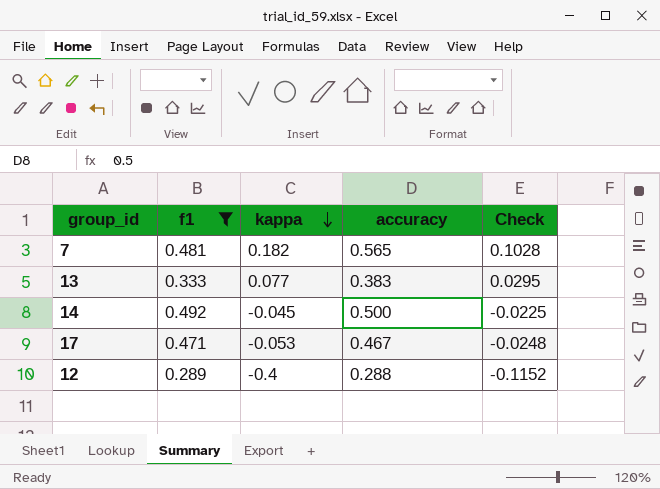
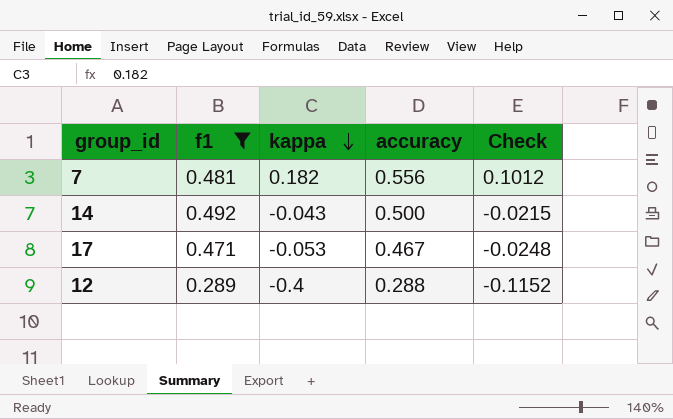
row 13: 0.333 | 0.077 | 0.383 | 0.0295 -> none
7 | accuracy: 0.565 -> 0.556
7 | Check: 0.1028 -> 0.1012
14 | kappa: -0.045 -> -0.043
14 | Check: -0.0225 -> -0.0215

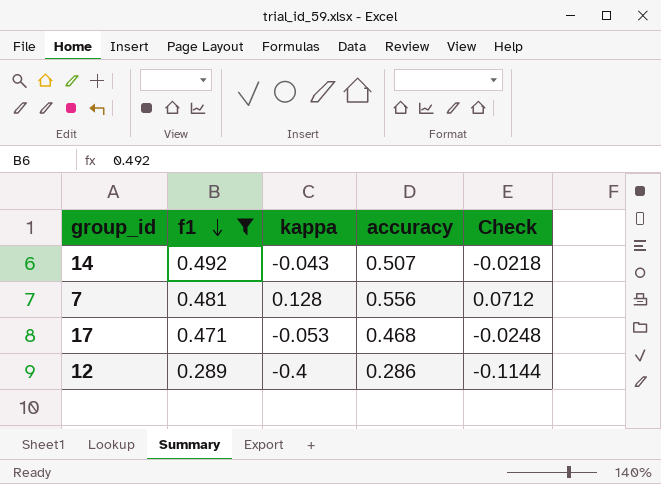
row order: kappa descending -> f1 descending
14 | accuracy: 0.500 -> 0.507
14 | Check: -0.0215 -> -0.0218
7 | kappa: 0.182 -> 0.128
7 | Check: 0.1012 -> 0.0712
17 | accuracy: 0.467 -> 0.468
12 | accuracy: 0.288 -> 0.286
12 | Check: -0.1152 -> -0.1144

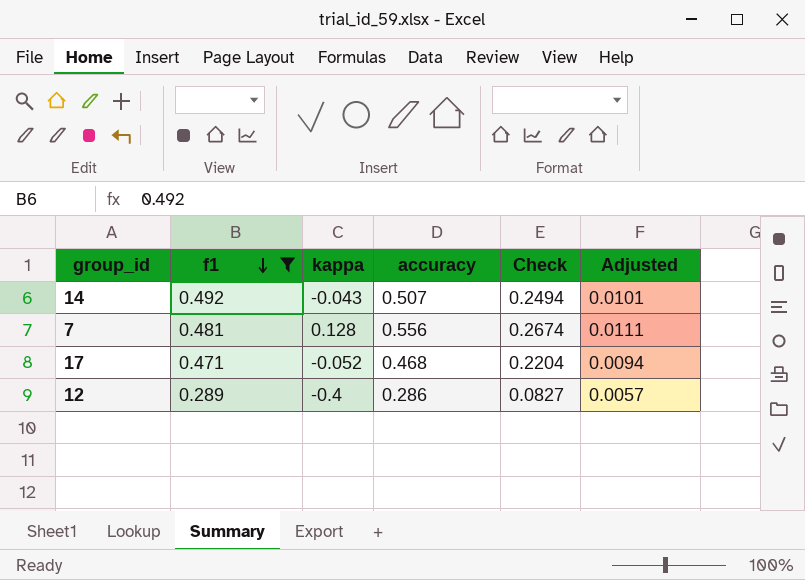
column Check | formula: [kappa] * [accuracy] -> [f1] * [accuracy]
column Adjusted | formula: none -> [accuracy] * 0.02
17 | kappa: -0.053 -> -0.052

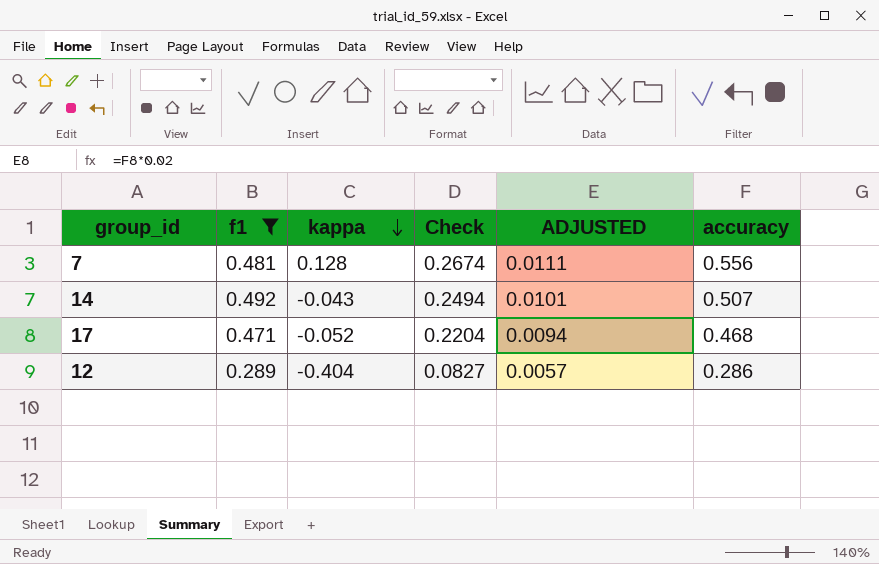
row order: f1 descending -> kappa descending
column name: Adjusted -> ADJUSTED
column accuracy | position: 4 -> 6
12 | kappa: -0.4 -> -0.404

